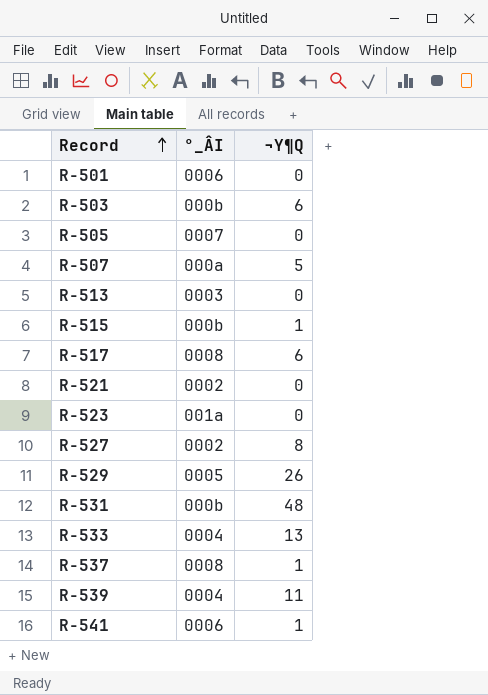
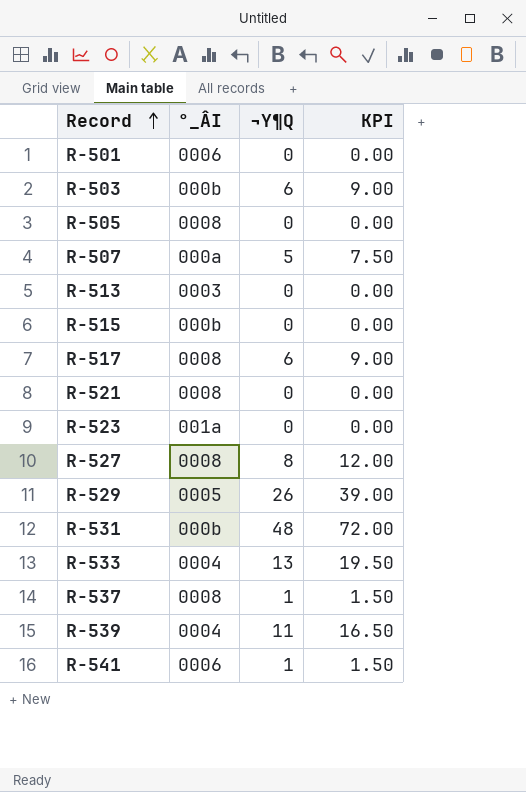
column KPI | formula: none -> [¬Y¶Q] * 1.5
R-505 | °_ÂI: 0007 -> 0008
R-515 | ¬Y¶Q: 1 -> 0
R-521 | °_ÂI: 0002 -> 0008
R-527 | °_ÂI: 0002 -> 0008

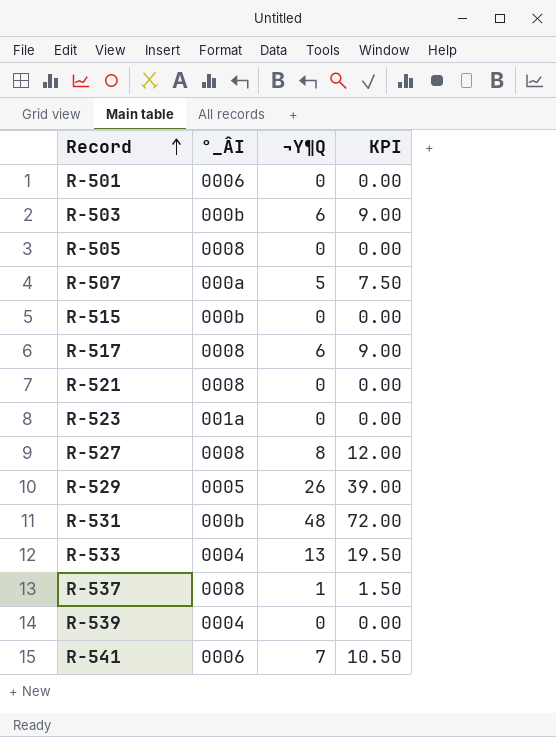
row R-513: 0003 | 0 | 0.00 -> none
R-539 | ¬Y¶Q: 11 -> 0
R-539 | KPI: 16.50 -> 0.00
R-541 | ¬Y¶Q: 1 -> 7
R-541 | KPI: 1.50 -> 10.50

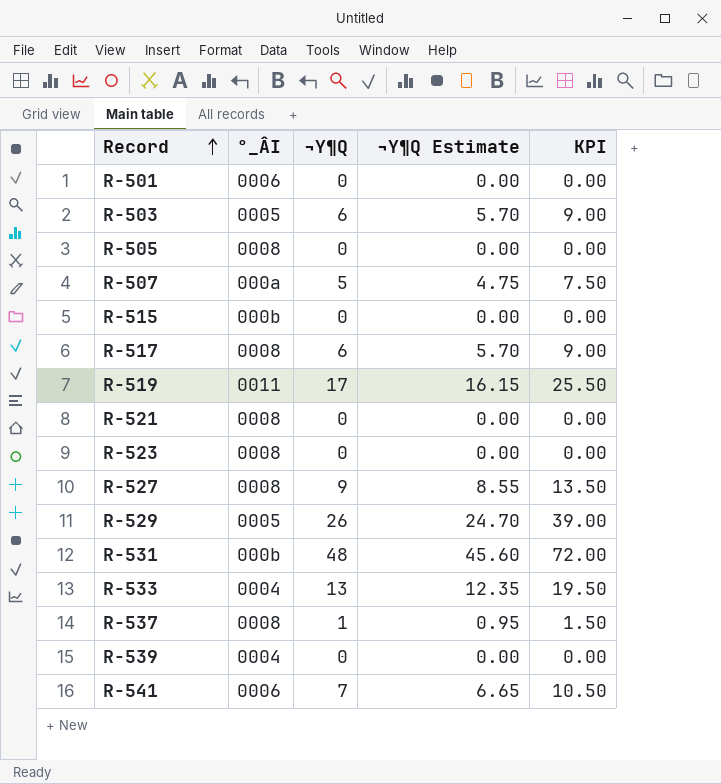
column ¬Y¶Q Estimate | formula: none -> [¬Y¶Q] * 0.95
R-503 | °_ÂI: 000b -> 0005
row R-519: none -> 0011 | 17 | 16.15 | 25.50
R-523 | °_ÂI: 001a -> 0008
R-527 | ¬Y¶Q: 8 -> 9
R-527 | KPI: 12.00 -> 13.50

